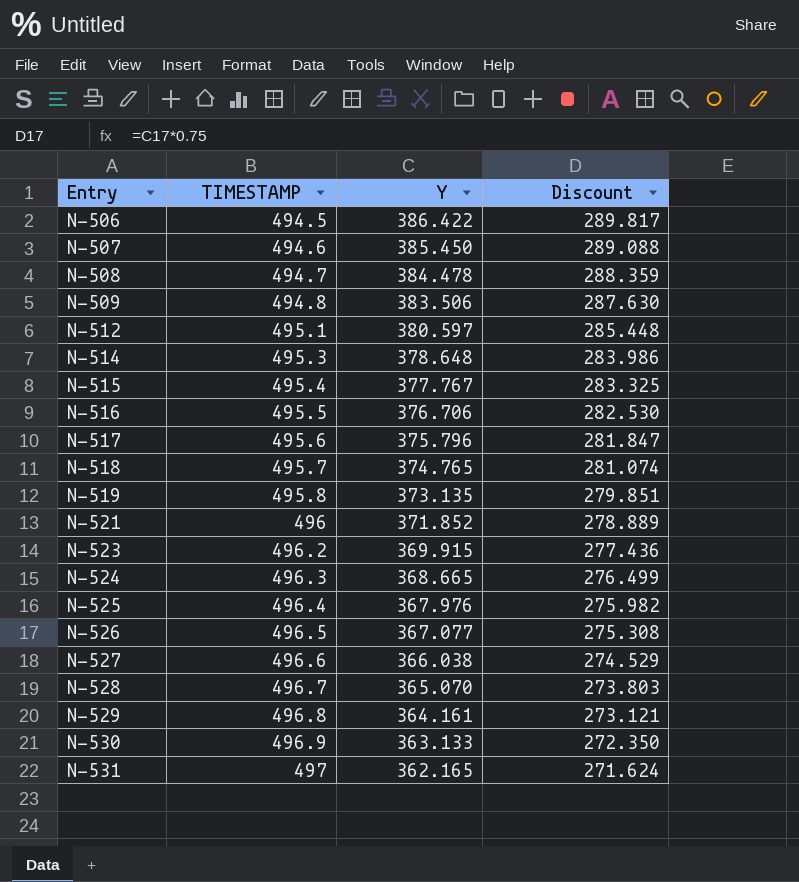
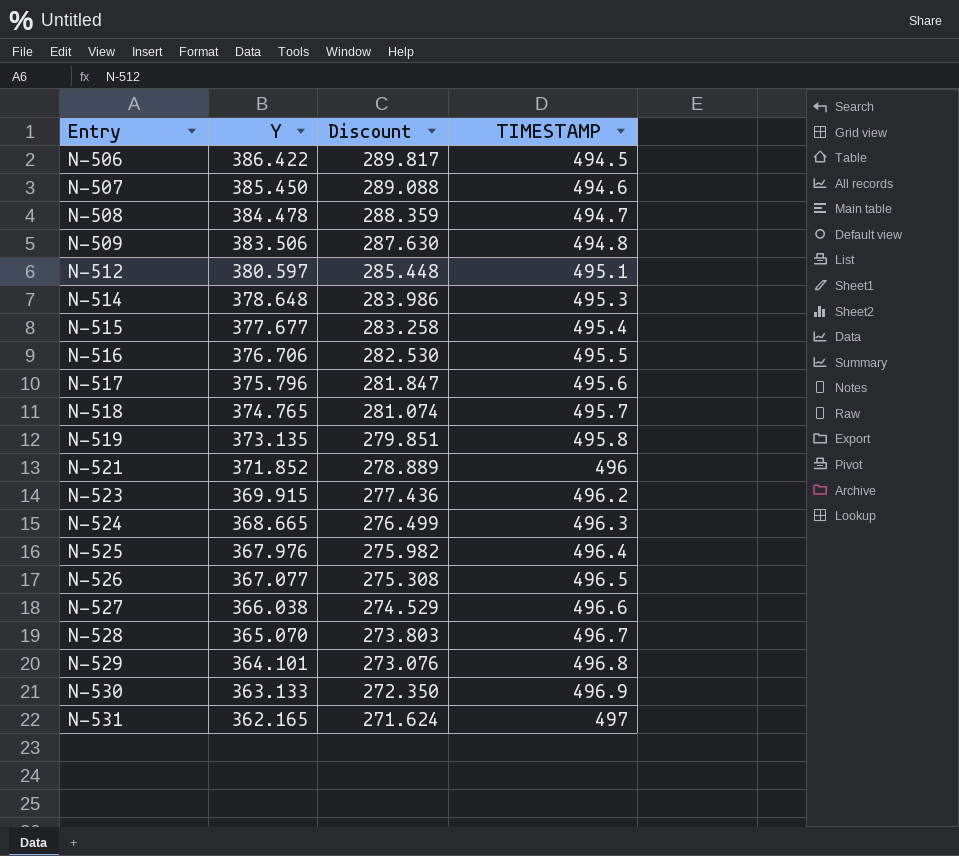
column TIMESTAMP | position: 2 -> 4
N-515 | Y: 377.767 -> 377.677
N-515 | Discount: 283.325 -> 283.258
N-529 | Y: 364.161 -> 364.101
N-529 | Discount: 273.121 -> 273.076

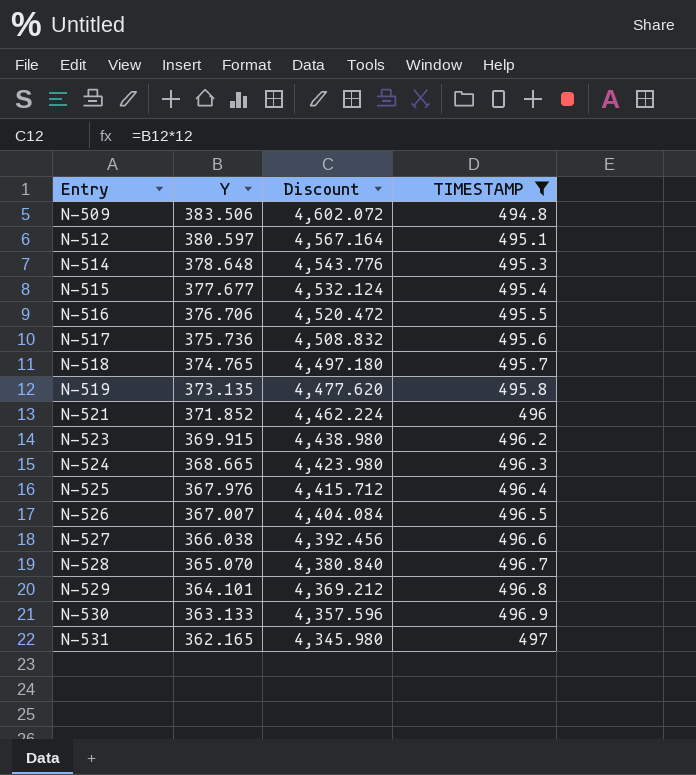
filter: none -> TIMESTAMP >= 494.8
column Discount | formula: [Y] * 0.75 -> [Y] * 12
N-517 | Y: 375.796 -> 375.736
N-526 | Y: 367.077 -> 367.007

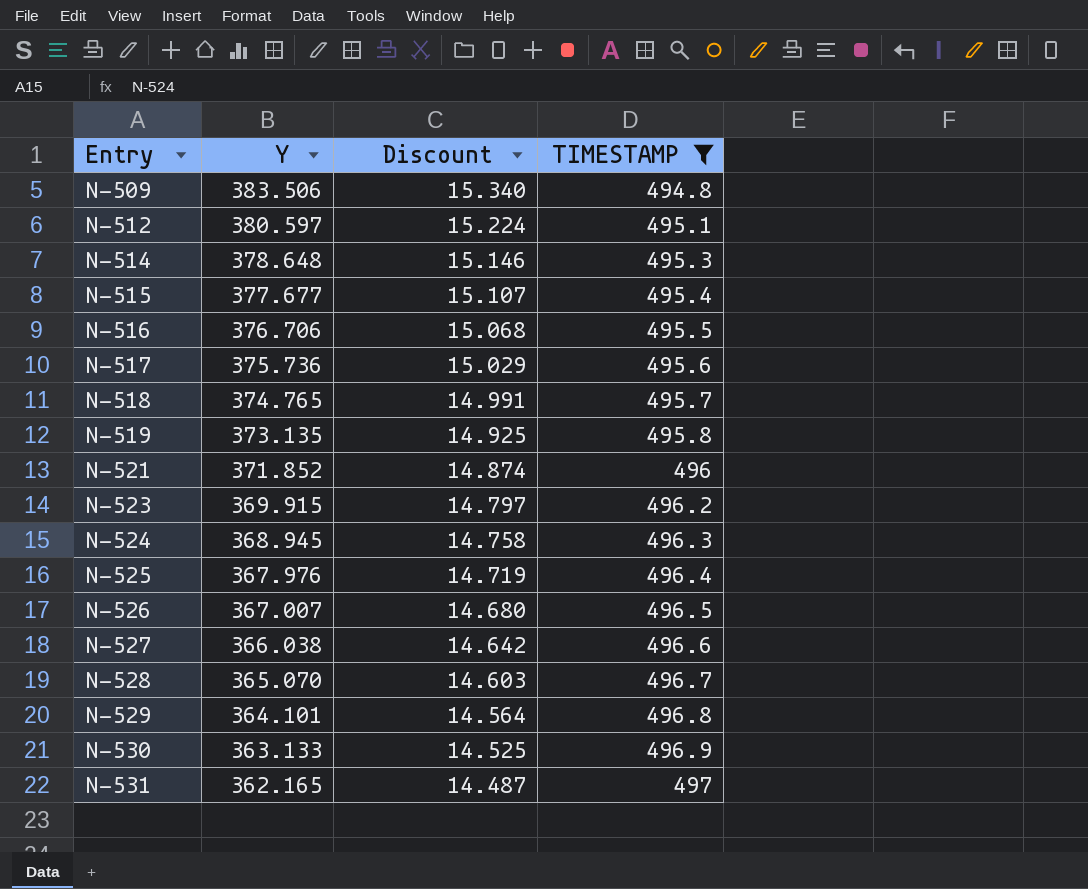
column Discount | formula: [Y] * 12 -> [Y] * 0.04
N-524 | Y: 368.665 -> 368.945

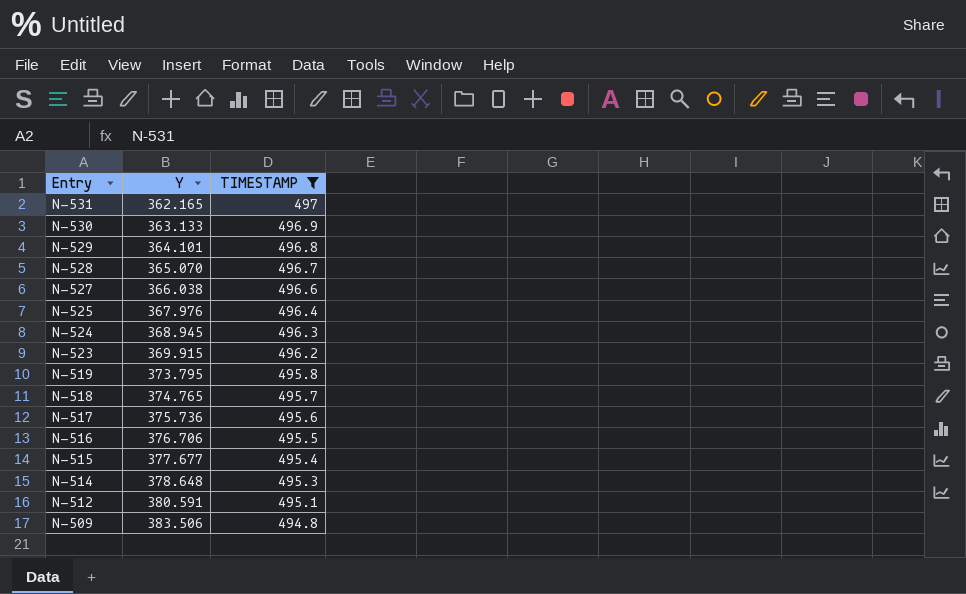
row order: Entry ascending -> Entry descending
column Discount | formula: [Y] * 0.04 -> none
row N-521: 371.852 | 14.874 | 496 -> none
row N-526: 367.007 | 14.680 | 496.5 -> none
N-519 | Y: 373.135 -> 373.795
N-512 | Y: 380.597 -> 380.591

